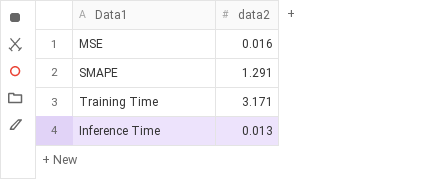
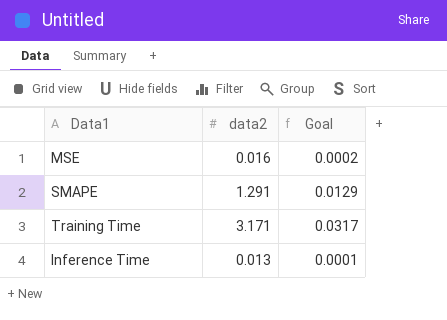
column Goal | formula: none -> [data2] * 0.01

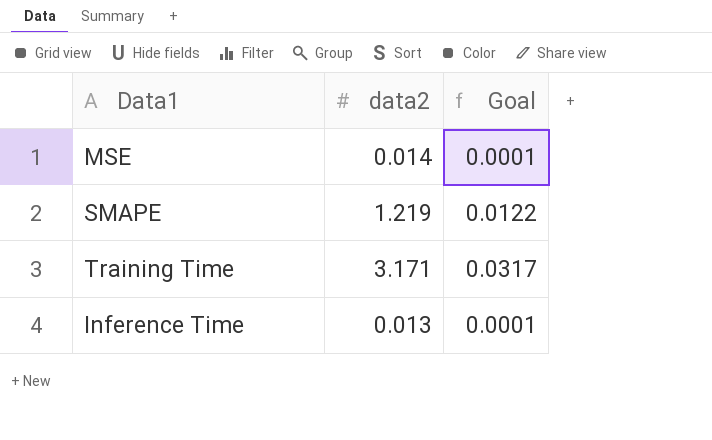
MSE | data2: 0.016 -> 0.014
MSE | Goal: 0.0002 -> 0.0001
SMAPE | data2: 1.291 -> 1.219
SMAPE | Goal: 0.0129 -> 0.0122

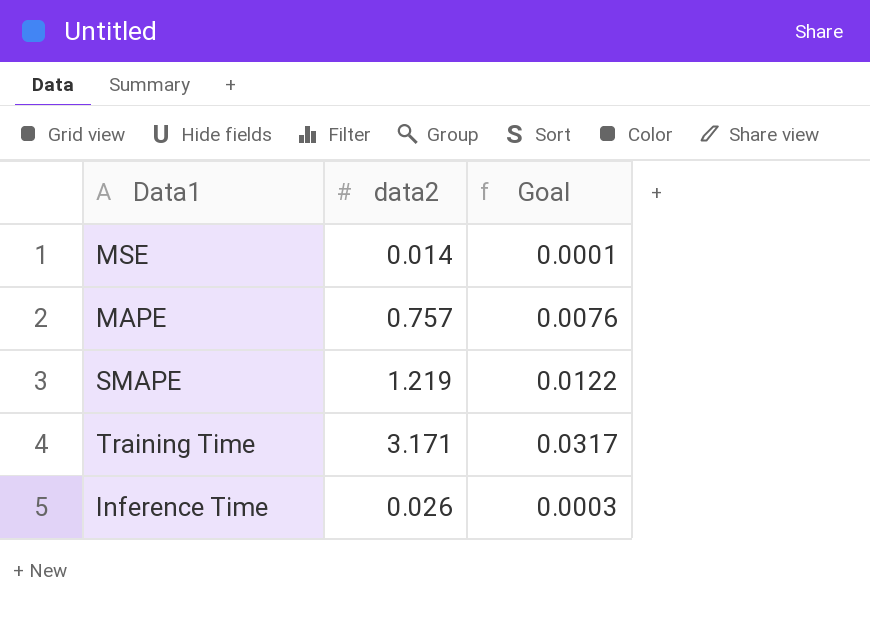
row MAPE: none -> 0.757 | 0.0076
Inference Time | data2: 0.013 -> 0.026
Inference Time | Goal: 0.0001 -> 0.0003

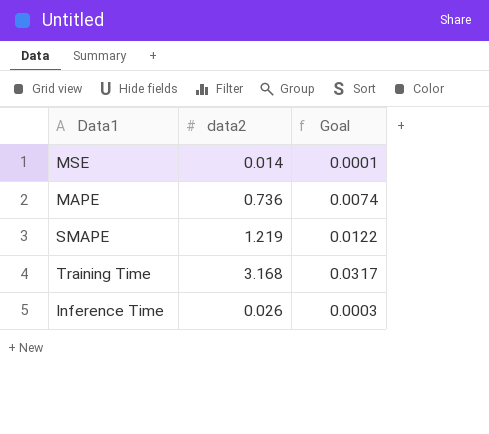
MAPE | data2: 0.757 -> 0.736
MAPE | Goal: 0.0076 -> 0.0074
Training Time | data2: 3.171 -> 3.168

